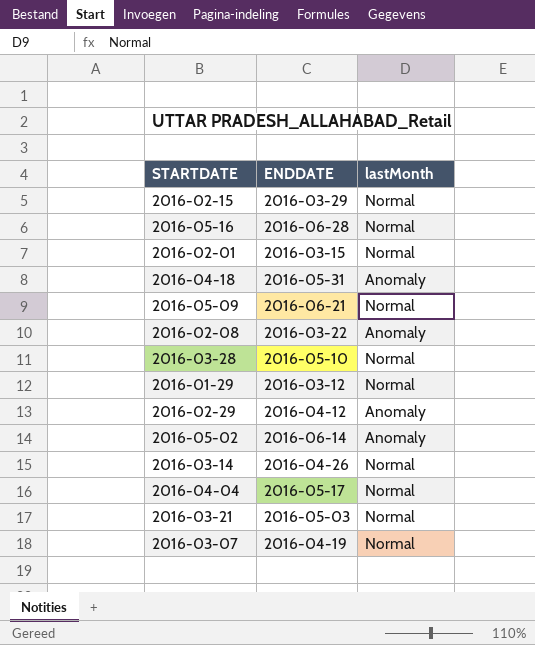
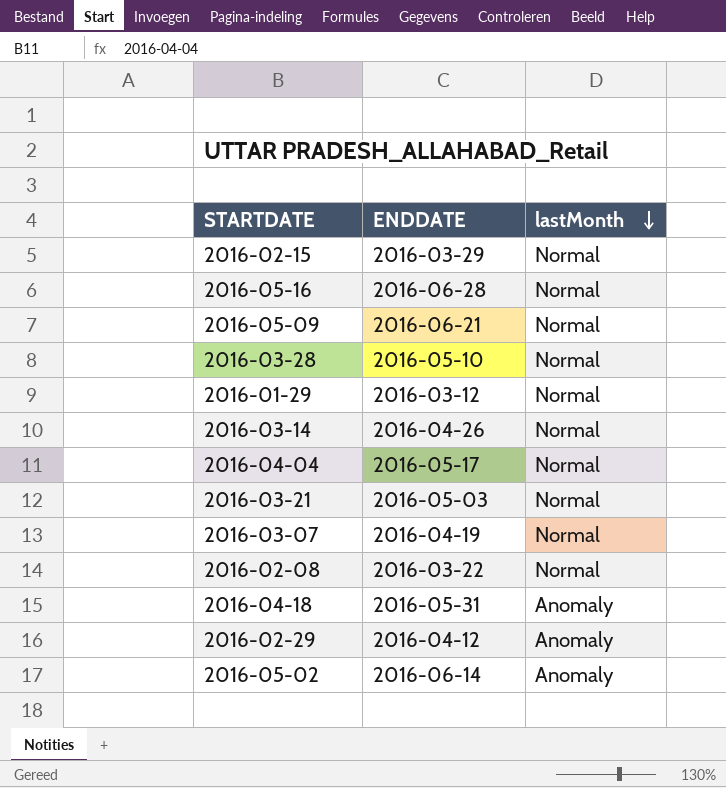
row order: none -> lastMonth descending
row 2016-02-01: 2016-03-15 | Normal -> none
2016-02-08 | lastMonth: Anomaly -> Normal

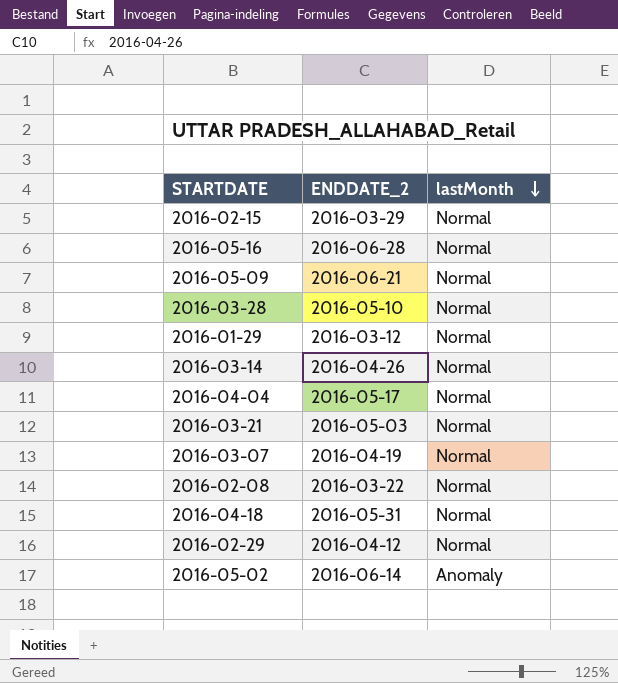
column name: ENDDATE -> ENDDATE_2
2016-04-18 | lastMonth: Anomaly -> Normal
2016-02-29 | lastMonth: Anomaly -> Normal

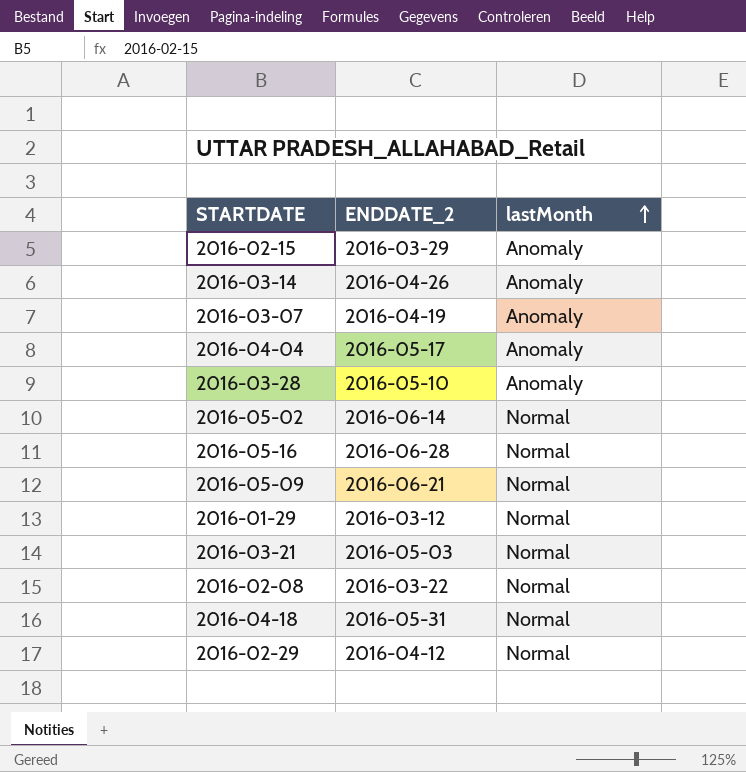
row order: lastMonth descending -> lastMonth ascending
2016-02-15 | lastMonth: Normal -> Anomaly
2016-03-14 | lastMonth: Normal -> Anomaly
2016-03-07 | lastMonth: Normal -> Anomaly
2016-04-04 | lastMonth: Normal -> Anomaly
2016-03-28 | lastMonth: Normal -> Anomaly
2016-05-02 | lastMonth: Anomaly -> Normal

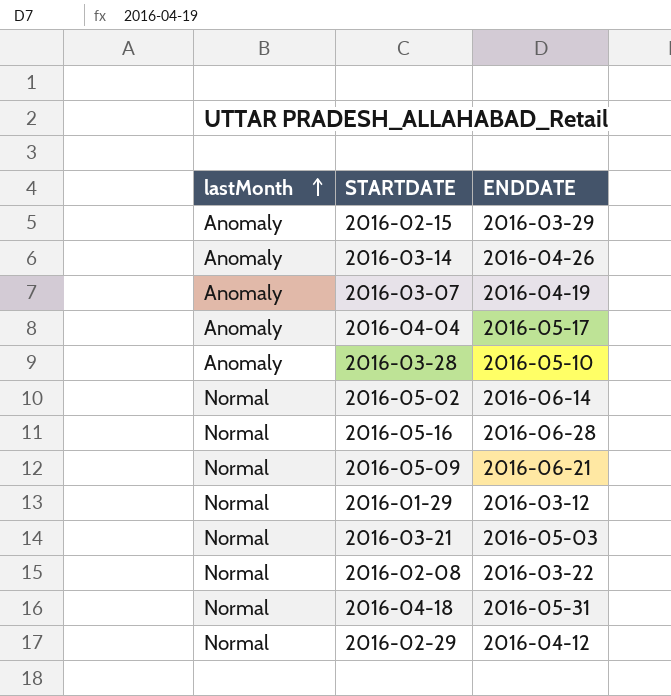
column lastMonth | position: 3 -> 1
column name: ENDDATE_2 -> ENDDATE

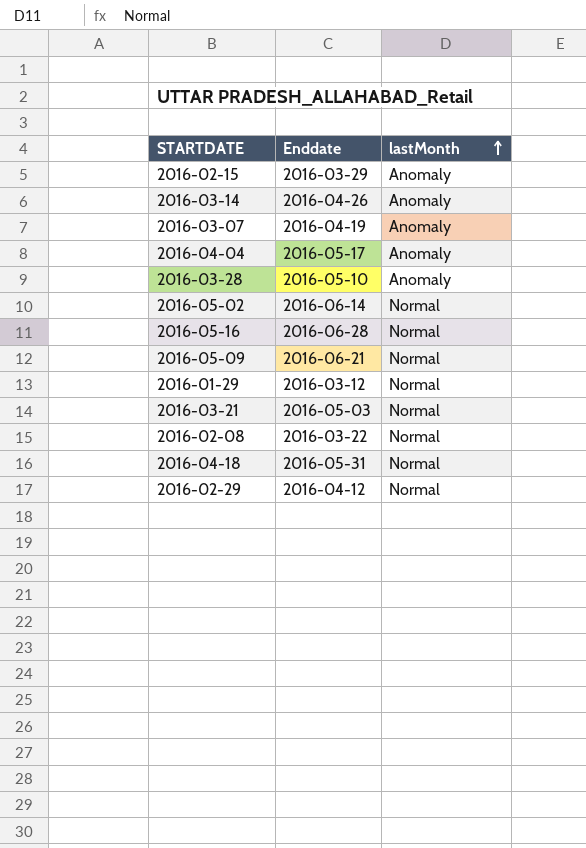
column name: ENDDATE -> Enddate
column lastMonth | position: 1 -> 3

